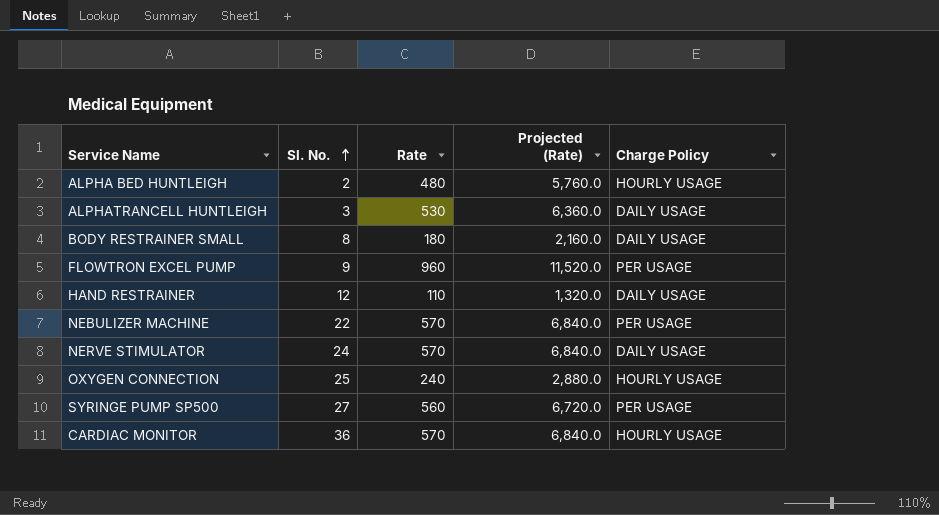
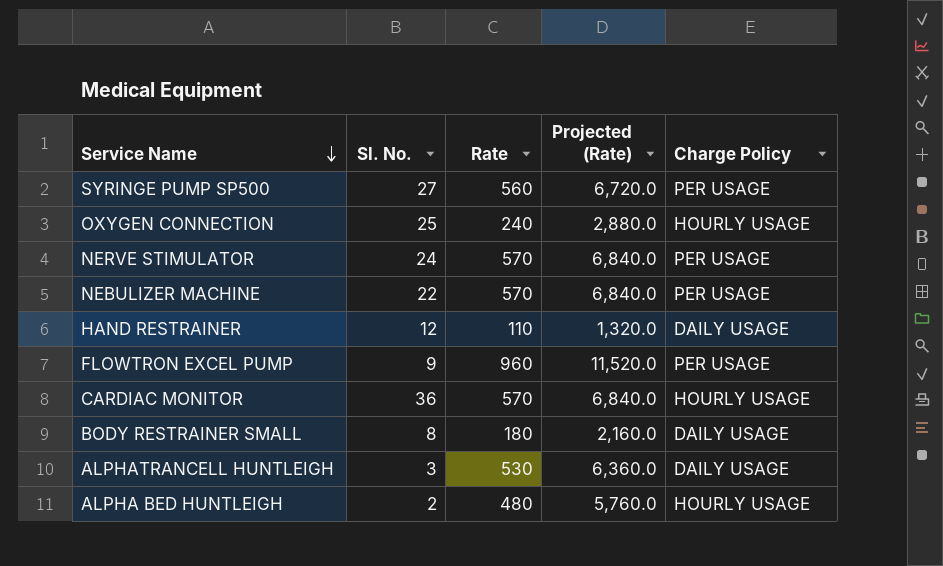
row order: Sl. No. ascending -> Service Name descending
NERVE STIMULATOR | Charge Policy: DAILY USAGE -> PER USAGE

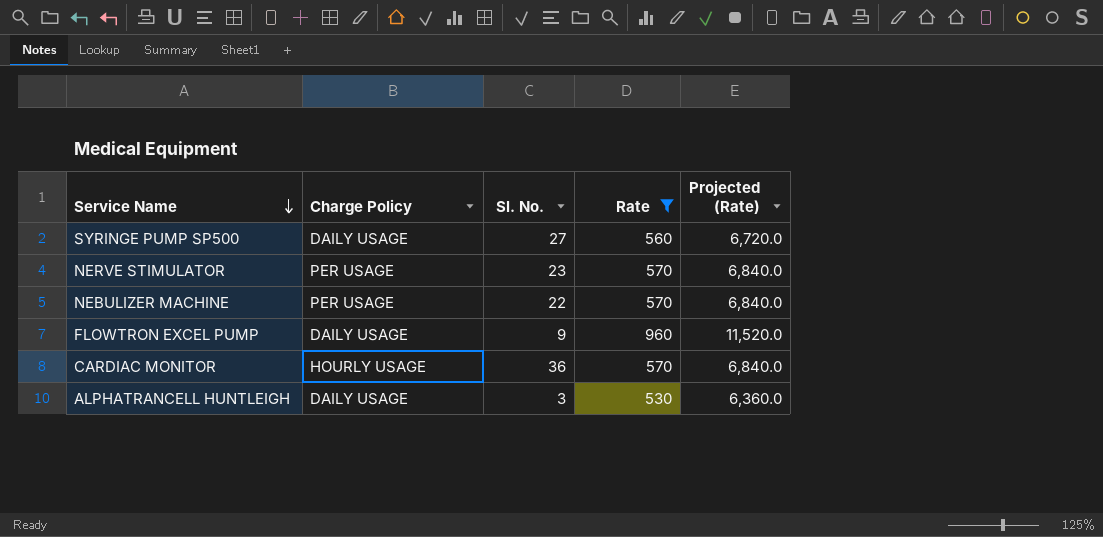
filter: none -> Rate >= 530
column Charge Policy | position: 5 -> 2
SYRINGE PUMP SP500 | Charge Policy: PER USAGE -> DAILY USAGE
NERVE STIMULATOR | Sl. No.: 24 -> 23
FLOWTRON EXCEL PUMP | Charge Policy: PER USAGE -> DAILY USAGE

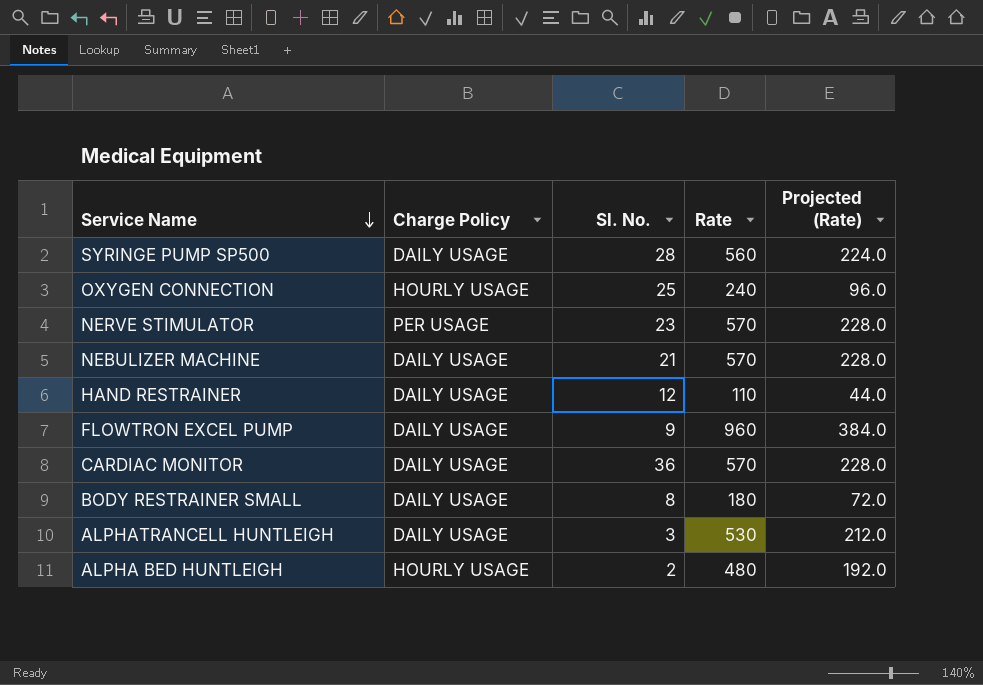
filter: Rate >= 530 -> none
column Projected (Rate) | formula: [Rate] * 12 -> [Rate] * 0.4
SYRINGE PUMP SP500 | Sl. No.: 27 -> 28
NEBULIZER MACHINE | Charge Policy: PER USAGE -> DAILY USAGE
NEBULIZER MACHINE | Sl. No.: 22 -> 21
CARDIAC MONITOR | Charge Policy: HOURLY USAGE -> DAILY USAGE

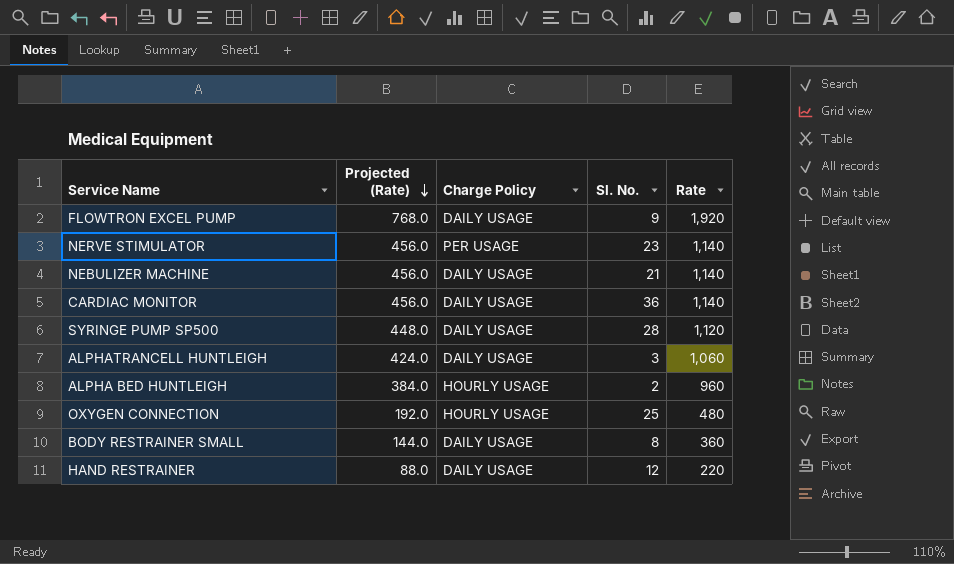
row order: Service Name descending -> Projected (Rate) descending
column Projected (Rate) | position: 5 -> 2
FLOWTRON EXCEL PUMP | Projected (Rate): 384.0 -> 768.0
FLOWTRON EXCEL PUMP | Rate: 960 -> 1,920
NERVE STIMULATOR | Projected (Rate): 228.0 -> 456.0
NERVE STIMULATOR | Rate: 570 -> 1,140
NEBULIZER MACHINE | Projected (Rate): 228.0 -> 456.0
NEBULIZER MACHINE | Rate: 570 -> 1,140
CARDIAC MONITOR | Projected (Rate): 228.0 -> 456.0
CARDIAC MONITOR | Rate: 570 -> 1,140
SYRINGE PUMP SP500 | Projected (Rate): 224.0 -> 448.0
SYRINGE PUMP SP500 | Rate: 560 -> 1,120
ALPHATRANCELL HUNTLEIGH | Projected (Rate): 212.0 -> 424.0
ALPHATRANCELL HUNTLEIGH | Rate: 530 -> 1,060
ALPHA BED HUNTLEIGH | Projected (Rate): 192.0 -> 384.0
ALPHA BED HUNTLEIGH | Rate: 480 -> 960
OXYGEN CONNECTION | Projected (Rate): 96.0 -> 192.0
OXYGEN CONNECTION | Rate: 240 -> 480
BODY RESTRAINER SMALL | Projected (Rate): 72.0 -> 144.0
BODY RESTRAINER SMALL | Rate: 180 -> 360
HAND RESTRAINER | Projected (Rate): 44.0 -> 88.0
HAND RESTRAINER | Rate: 110 -> 220

